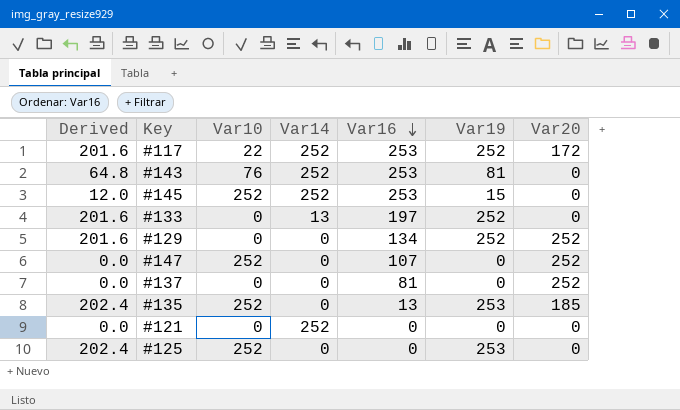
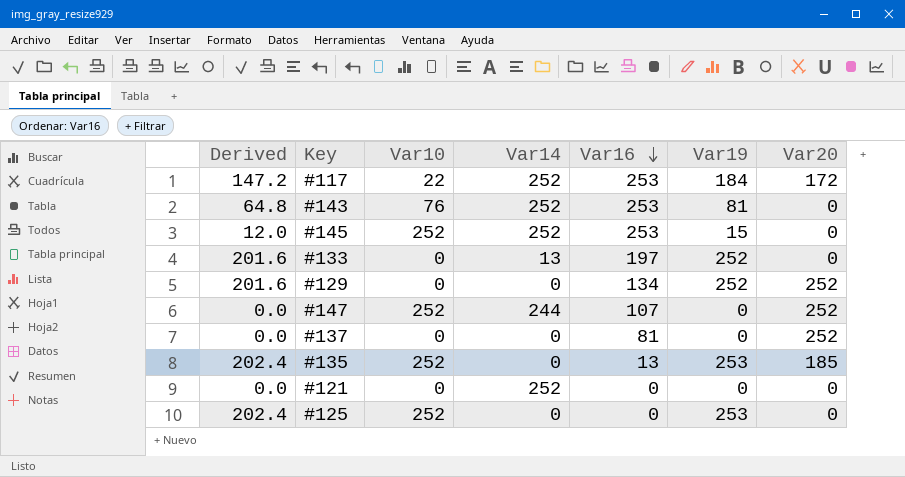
#117 | Derived: 201.6 -> 147.2
#117 | Var19: 252 -> 184
#147 | Var14: 0 -> 244

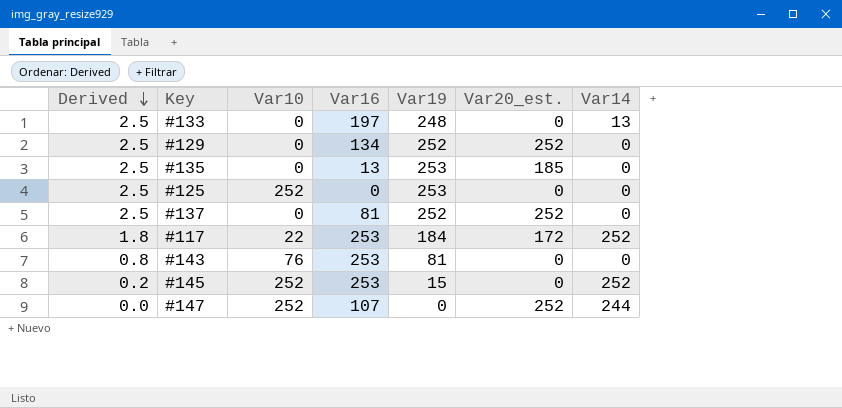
row order: Var16 descending -> Derived descending
column Derived | formula: [Var19] * 0.8 -> [Var19] * 0.01
column name: Var20 -> Var20_est.
column Var14 | position: 4 -> 7
row #121: 0.0 | 0 | 252 | 0 | 0 | 0 -> none
#133 | Var19: 252 -> 248
#135 | Var10: 252 -> 0
#137 | Var19: 0 -> 252
#143 | Var14: 252 -> 0

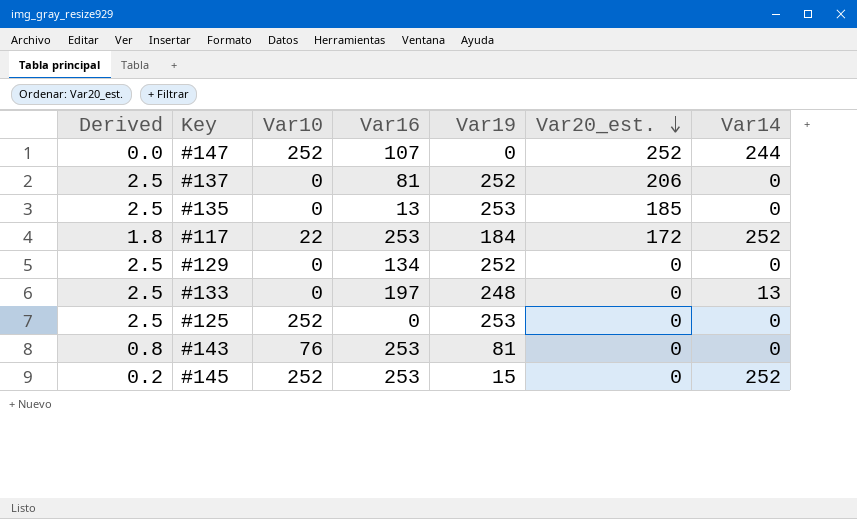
row order: Derived descending -> Var20_est. descending
#137 | Var20_est.: 252 -> 206
#129 | Var20_est.: 252 -> 0

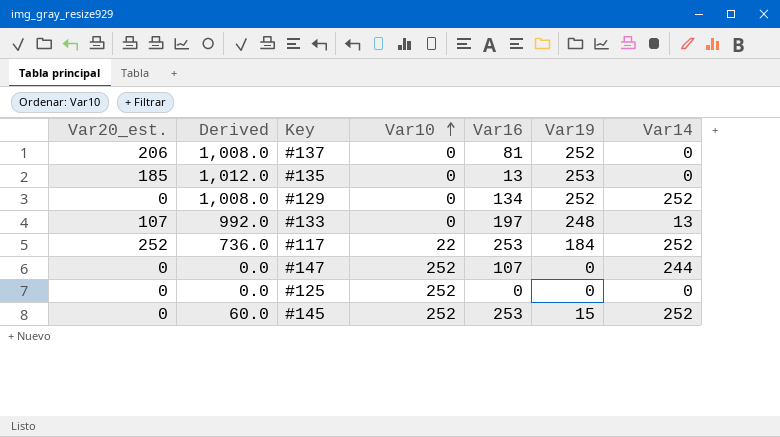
row order: Var20_est. descending -> Var10 ascending
column Var20_est. | position: 6 -> 1
column Derived | formula: [Var19] * 0.01 -> [Var19] * 4
row #143: 0.8 | 76 | 253 | 81 | 0 | 0 -> none
#129 | Var14: 0 -> 252
#133 | Var20_est.: 0 -> 107
#117 | Var20_est.: 172 -> 252
#147 | Var20_est.: 252 -> 0
#125 | Var19: 253 -> 0

